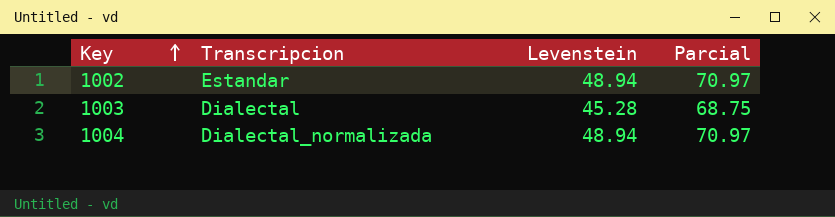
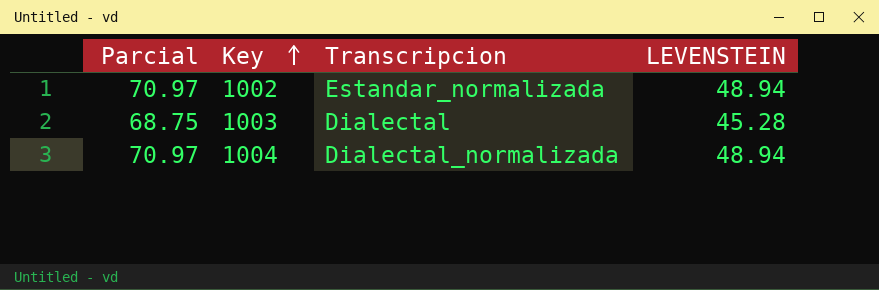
column Parcial | position: 4 -> 1
column name: Levenstein -> LEVENSTEIN
1002 | Transcripcion: Estandar -> Estandar_normalizada

